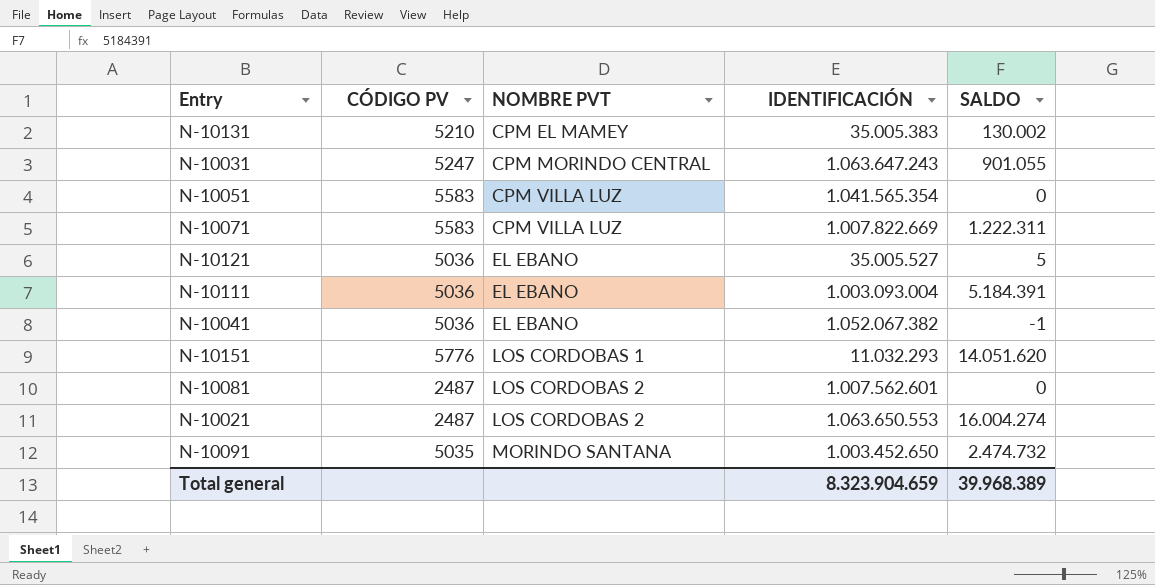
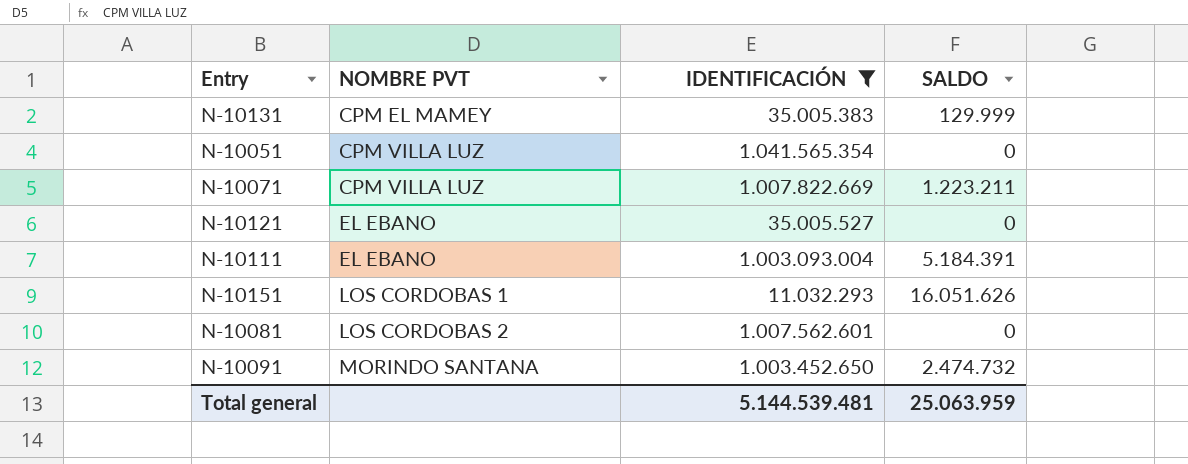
filter: none -> IDENTIFICACIÓN <= 1.041.565.354
column CÓDIGO PV | position: 2 -> none
N-10131 | SALDO: 130.002 -> 129.999
N-10071 | SALDO: 1.222.311 -> 1.223.211
N-10121 | SALDO: 5 -> 0
N-10151 | SALDO: 14.051.620 -> 16.051.626
Total general | IDENTIFICACIÓN: 8.323.904.659 -> 5.144.539.481
Total general | SALDO: 39.968.389 -> 25.063.959

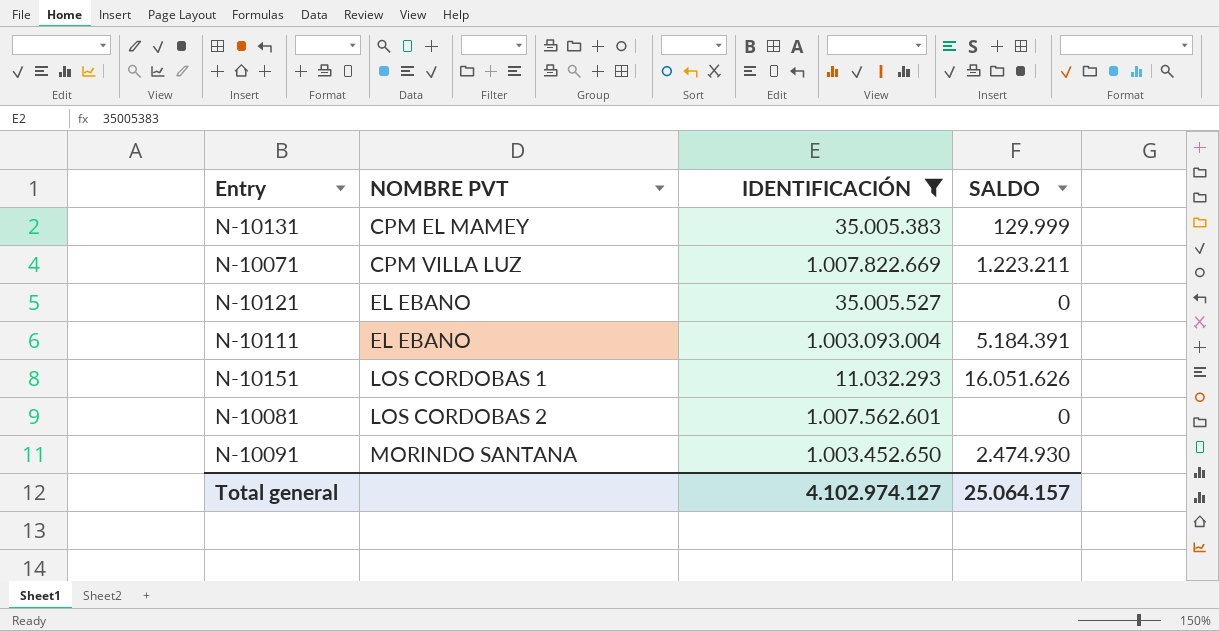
row N-10051: CPM VILLA LUZ | 1.041.565.354 | 0 -> none
N-10091 | SALDO: 2.474.732 -> 2.474.930
Total general | IDENTIFICACIÓN: 5.144.539.481 -> 4.102.974.127
Total general | SALDO: 25.063.959 -> 25.064.157

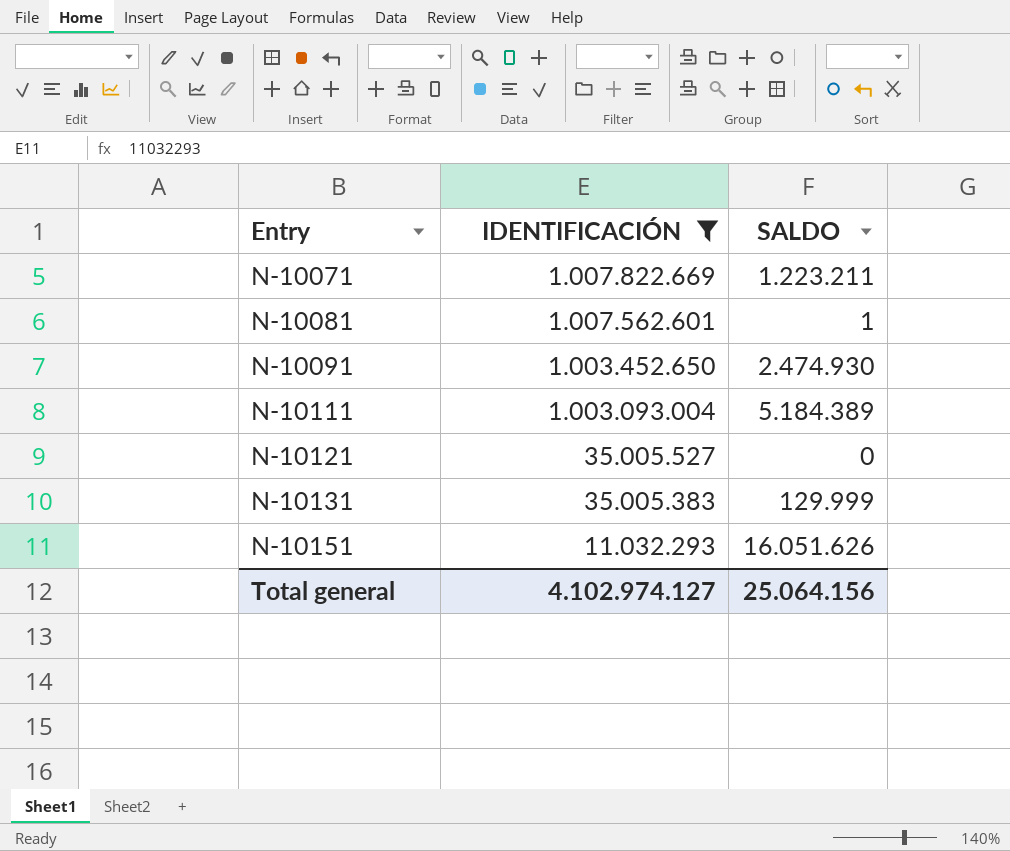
row order: NOMBRE PVT ascending -> Entry ascending
column NOMBRE PVT | position: 2 -> none
N-10081 | SALDO: 0 -> 1
N-10111 | SALDO: 5.184.391 -> 5.184.389
Total general | SALDO: 25.064.157 -> 25.064.156

